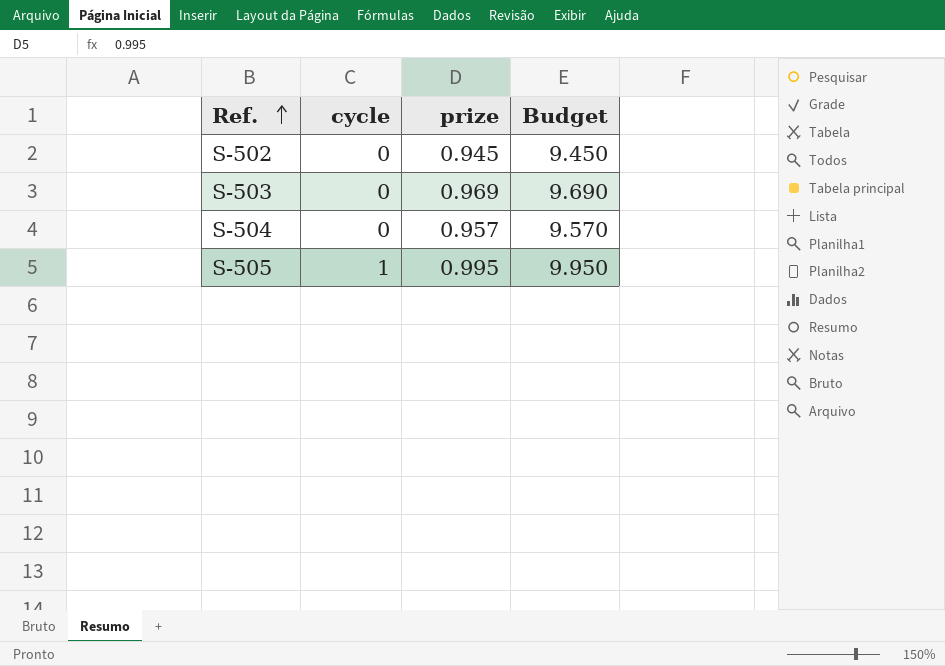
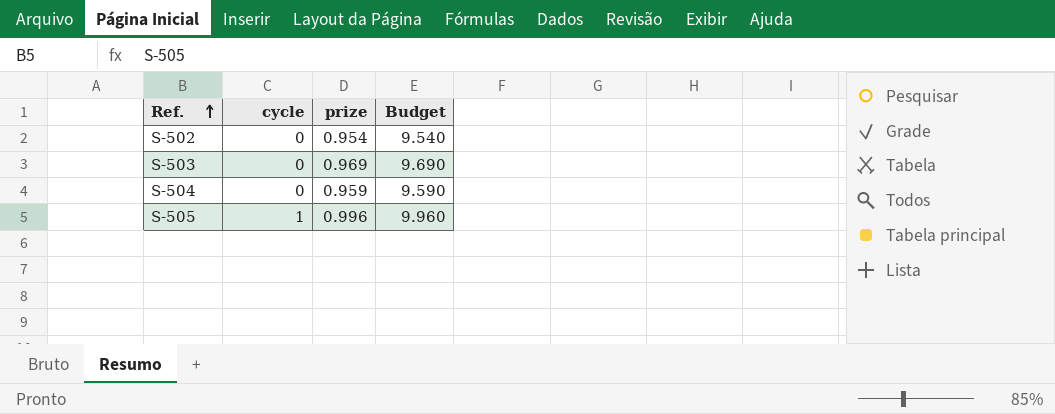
S-502 | prize: 0.945 -> 0.954
S-502 | Budget: 9.450 -> 9.540
S-504 | prize: 0.957 -> 0.959
S-504 | Budget: 9.570 -> 9.590
S-505 | prize: 0.995 -> 0.996
S-505 | Budget: 9.950 -> 9.960

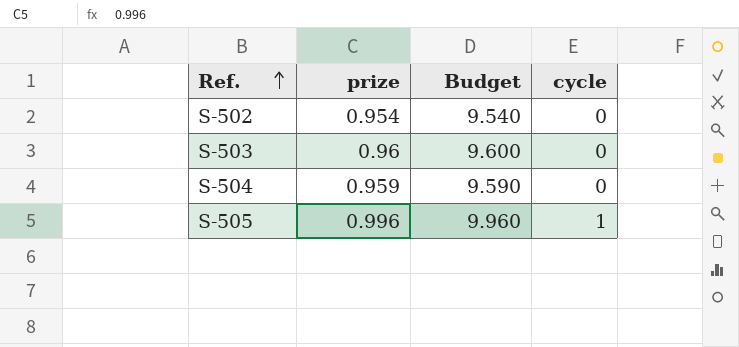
column cycle | position: 2 -> 4
S-503 | prize: 0.969 -> 0.96
S-503 | Budget: 9.690 -> 9.600

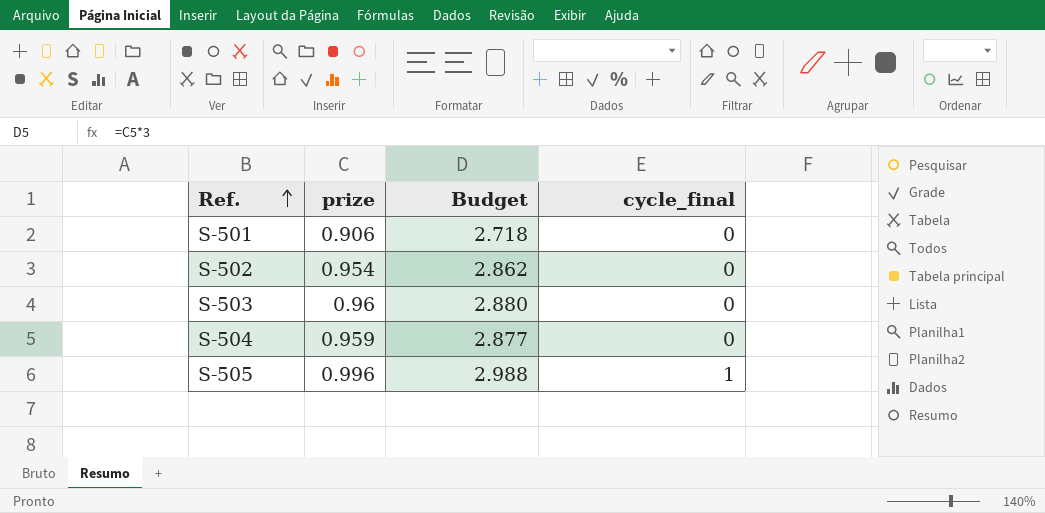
column Budget | formula: [prize] * 10 -> [prize] * 3
column name: cycle -> cycle_final
row S-501: none -> 0.906 | 2.718 | 0

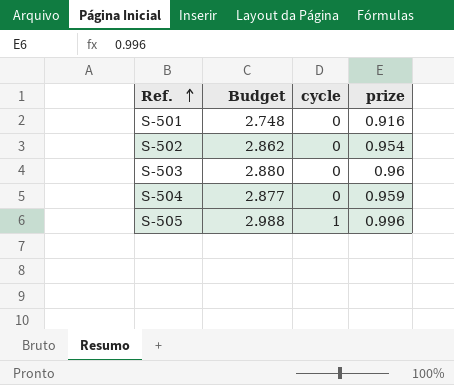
column name: cycle_final -> cycle
column prize | position: 2 -> 4
S-501 | Budget: 2.718 -> 2.748
S-501 | prize: 0.906 -> 0.916

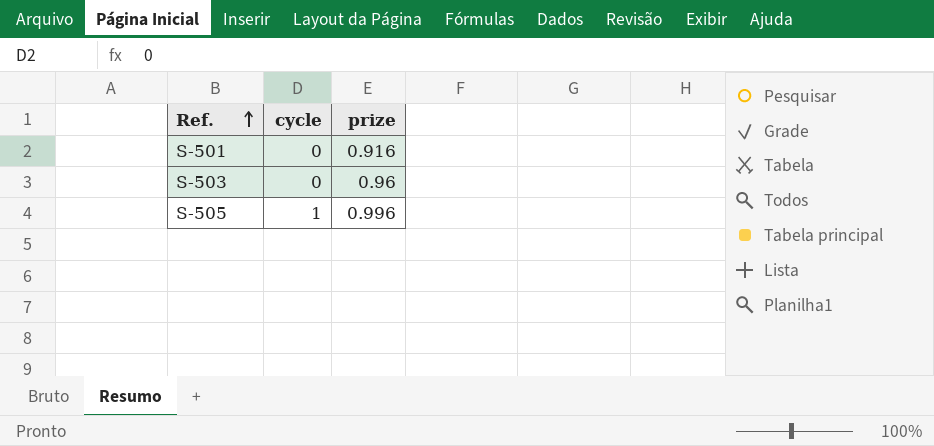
column Budget | formula: [prize] * 3 -> none
row S-502: 2.862 | 0 | 0.954 -> none
row S-504: 2.877 | 0 | 0.959 -> none

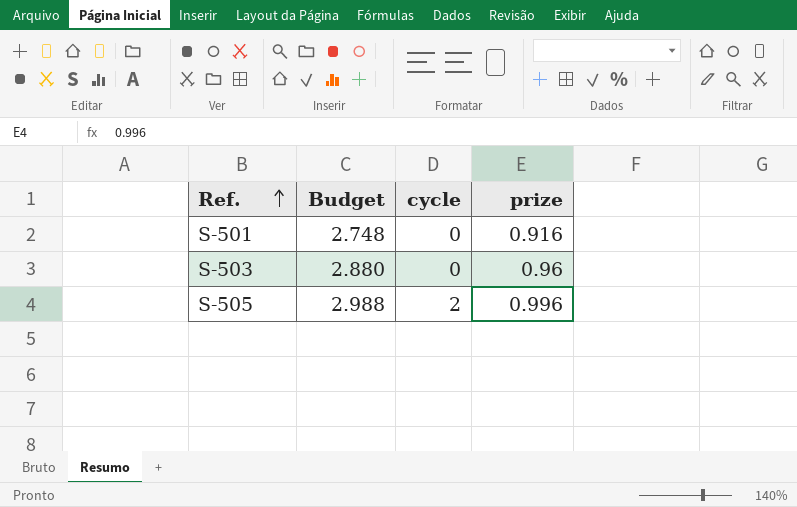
column Budget | formula: none -> [prize] * 3
S-505 | cycle: 1 -> 2

